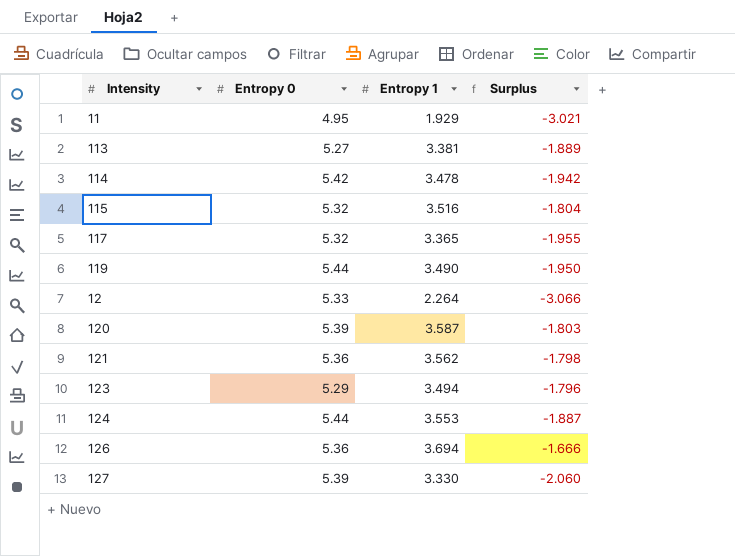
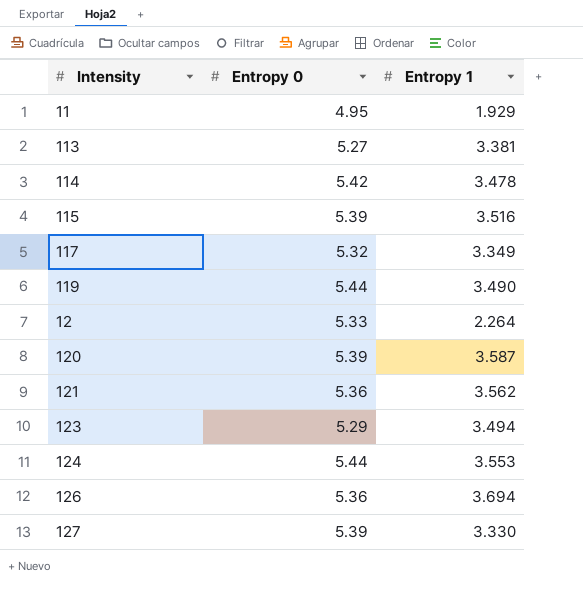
column Surplus | formula: [Entropy 1] - [Entropy 0] -> none
115 | Entropy 0: 5.32 -> 5.39
117 | Entropy 1: 3.365 -> 3.349

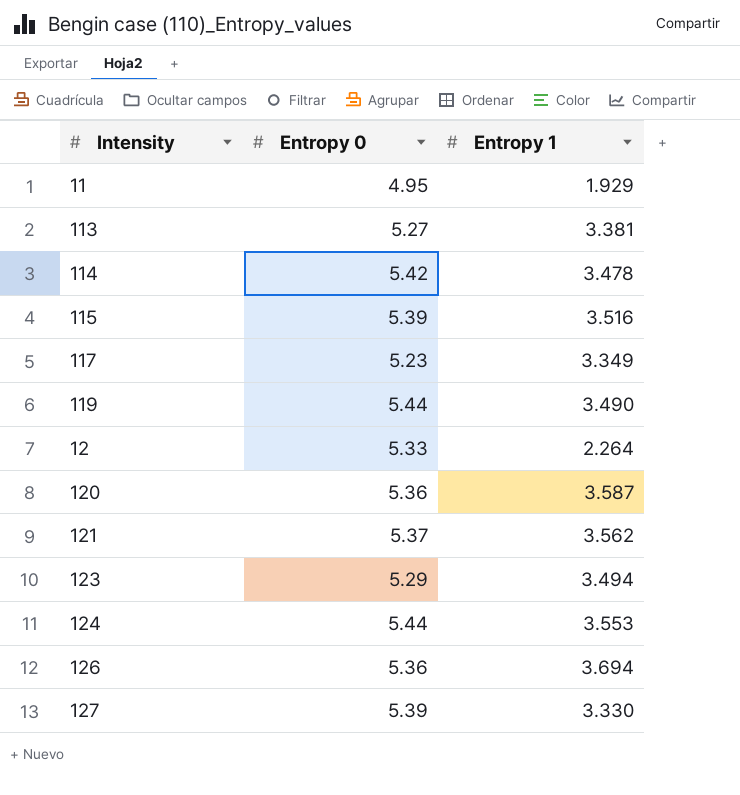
117 | Entropy 0: 5.32 -> 5.23
120 | Entropy 0: 5.39 -> 5.36
121 | Entropy 0: 5.36 -> 5.37

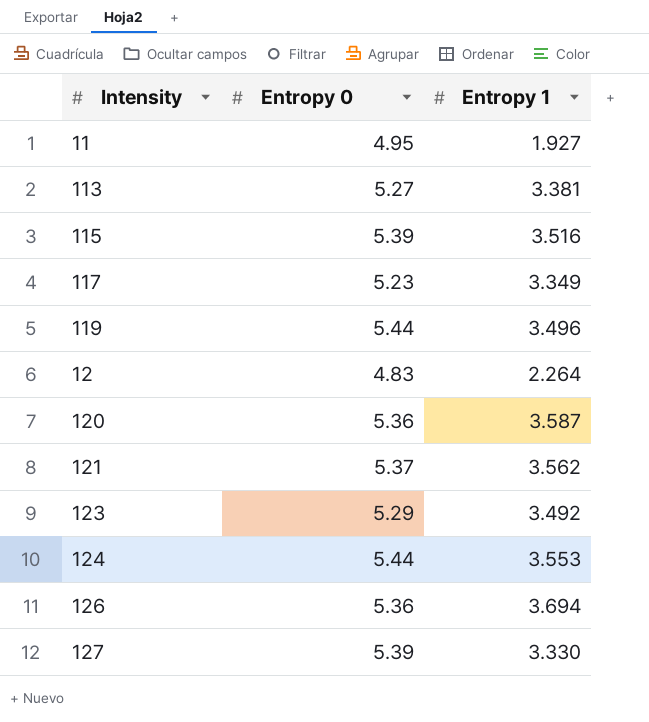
row 114: 5.42 | 3.478 -> none
11 | Entropy 1: 1.929 -> 1.927
119 | Entropy 1: 3.490 -> 3.496
12 | Entropy 0: 5.33 -> 4.83
123 | Entropy 1: 3.494 -> 3.492

